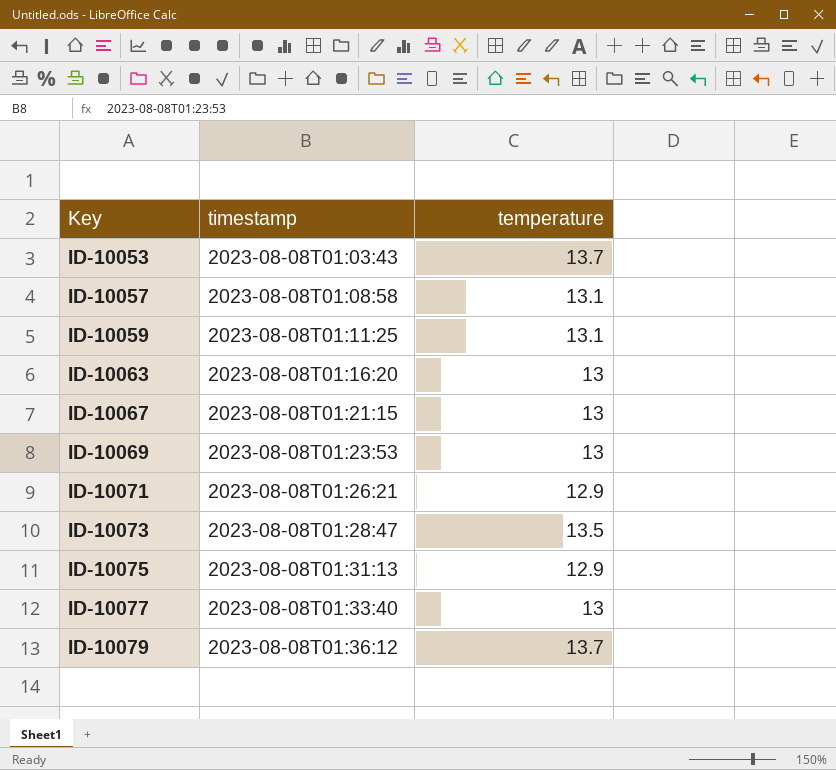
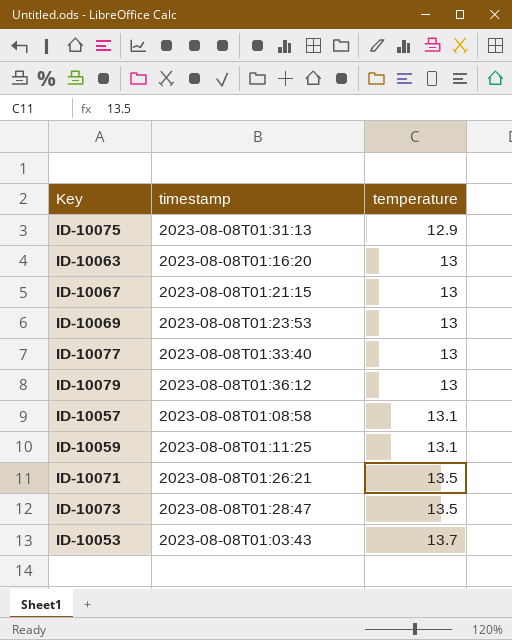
row order: Key ascending -> temperature ascending
ID-10079 | temperature: 13.7 -> 13
ID-10071 | temperature: 12.9 -> 13.5

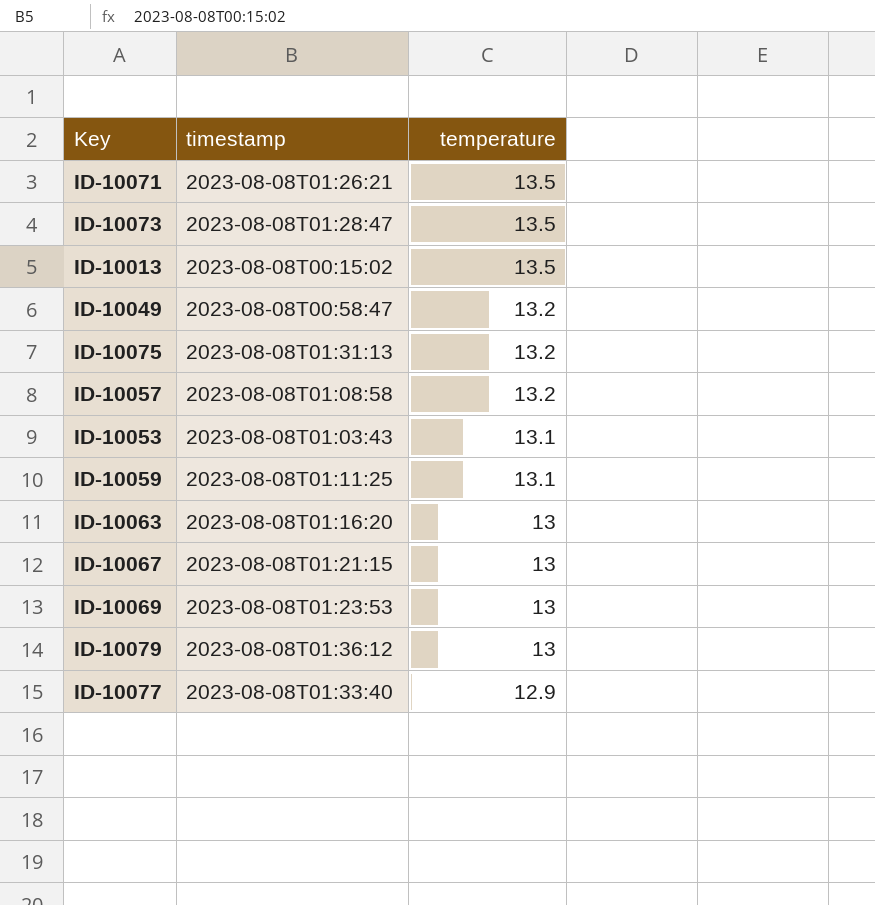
row order: temperature ascending -> temperature descending
row ID-10013: none -> 2023-08-08T00:15:02 | 13.5
row ID-10049: none -> 2023-08-08T00:58:47 | 13.2
ID-10075 | temperature: 12.9 -> 13.2
ID-10057 | temperature: 13.1 -> 13.2
ID-10053 | temperature: 13.7 -> 13.1
ID-10077 | temperature: 13 -> 12.9

